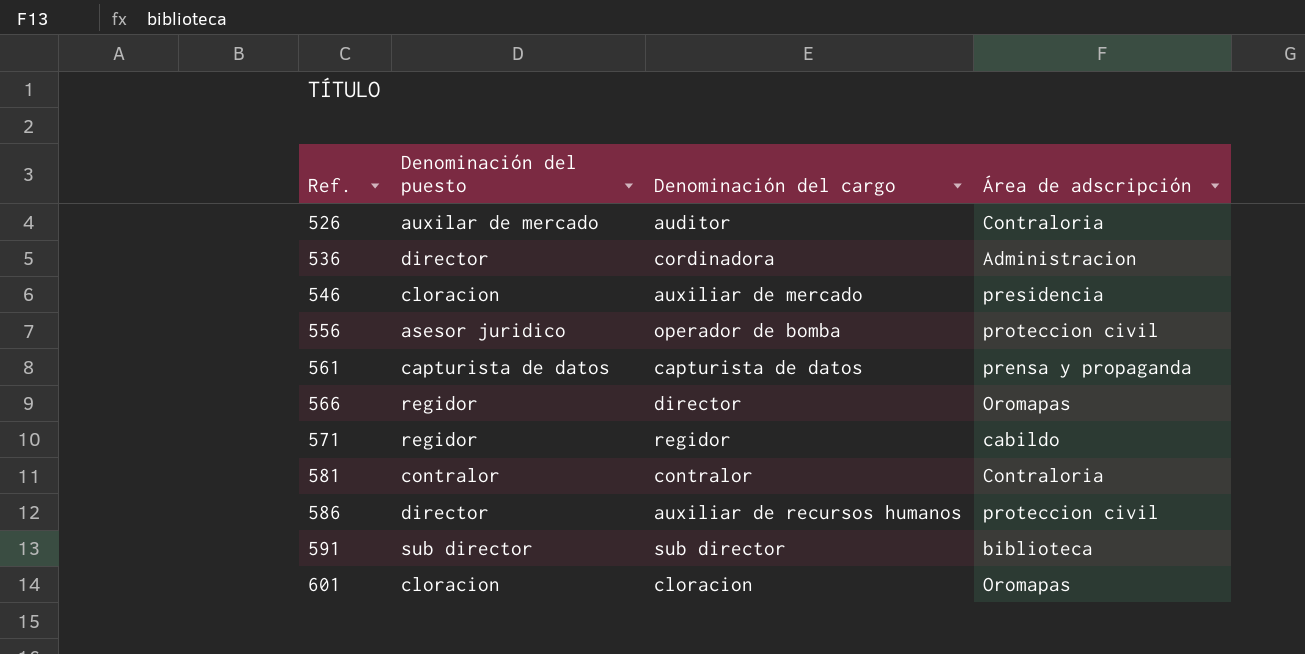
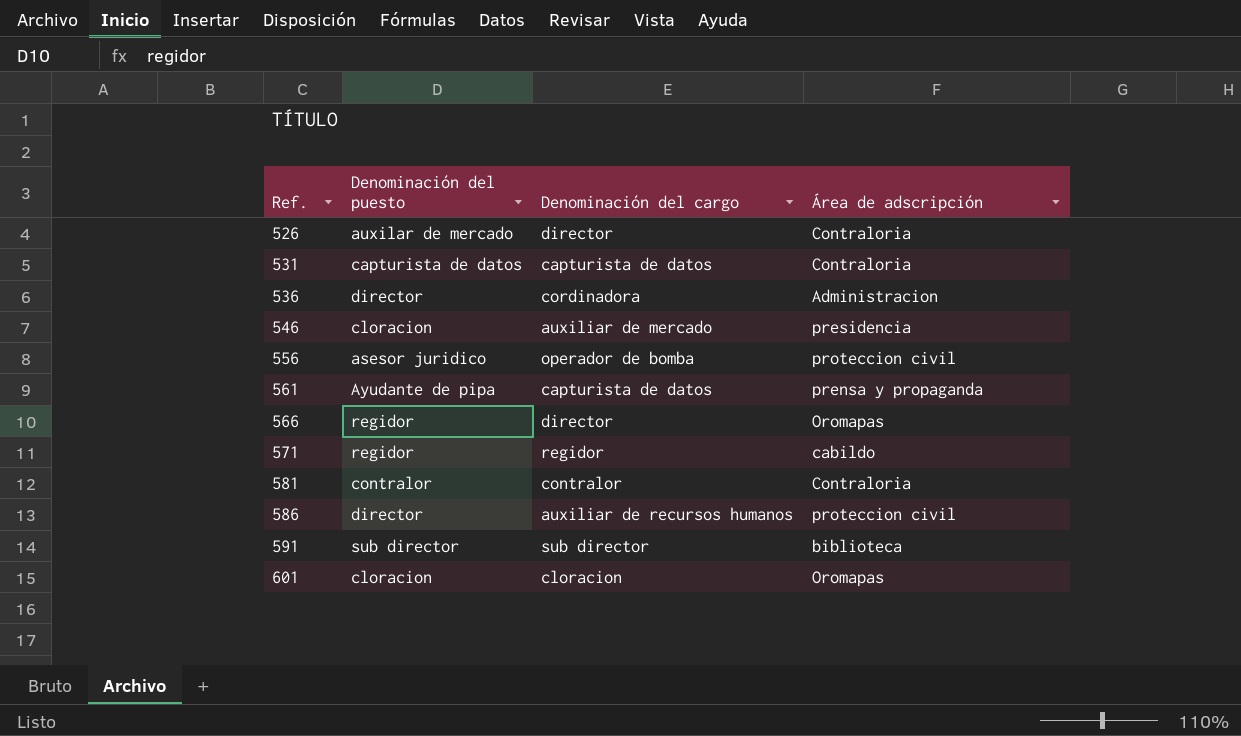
526 | Denominación del cargo: auditor -> director
row 531: none -> capturista de datos | capturista de datos | Contraloria
561 | Denominación del puesto: capturista de datos -> Ayudante de pipa

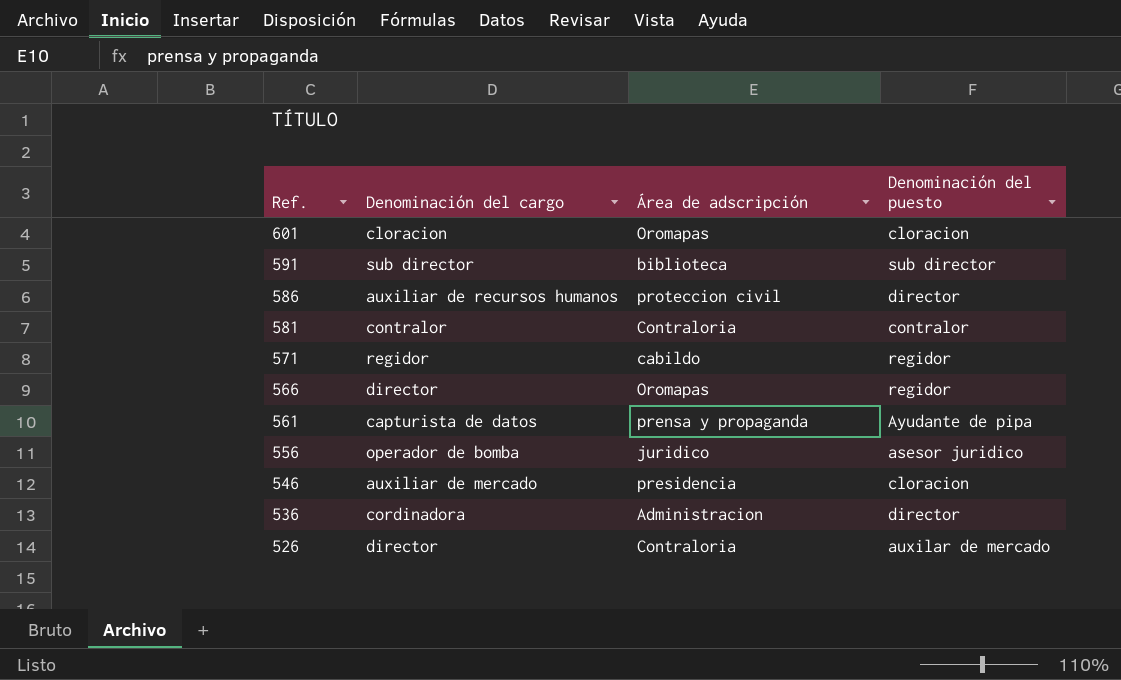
row order: Ref. ascending -> Ref. descending
column Denominación del puesto | position: 2 -> 4
row 531: capturista de datos | capturista de datos | Contraloria -> none
556 | Área de adscripción: proteccion civil -> juridico

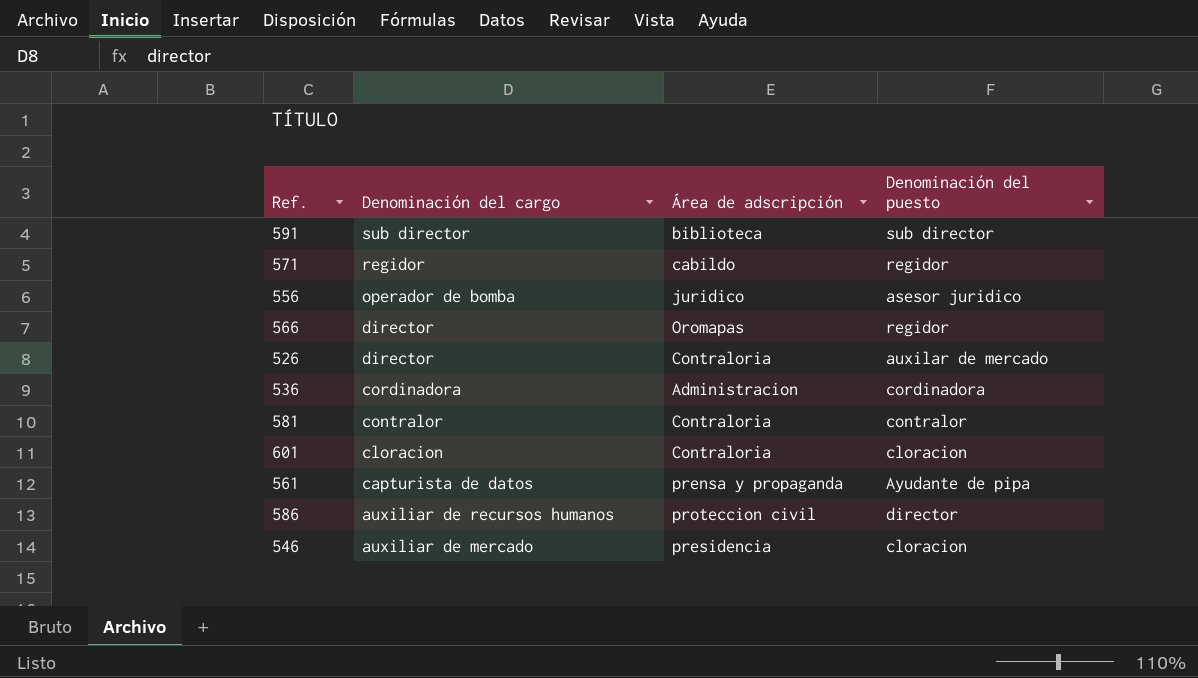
row order: Ref. descending -> Denominación del cargo descending
536 | Denominación del puesto: director -> cordinadora
601 | Área de adscripción: Oromapas -> Contraloria

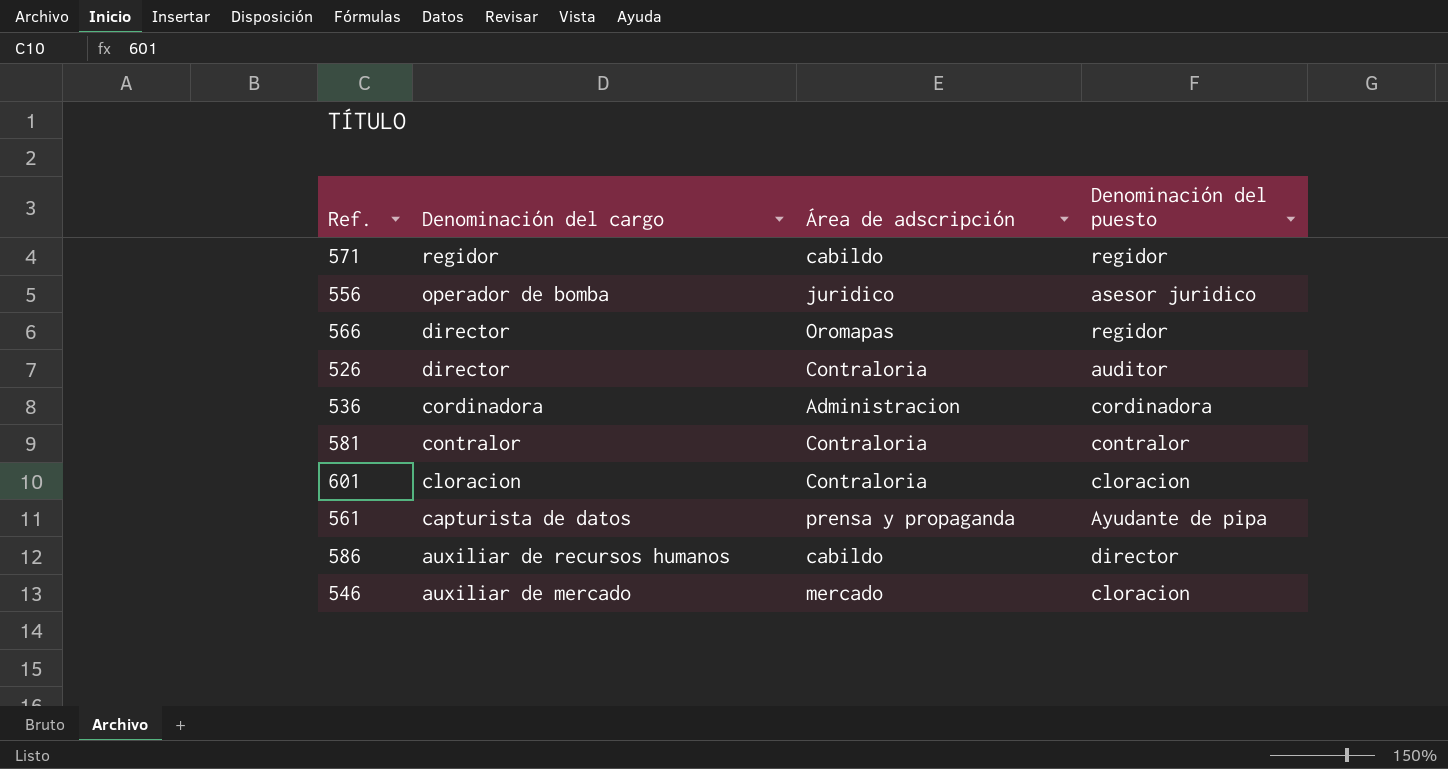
row 591: sub director | biblioteca | sub director -> none
526 | Denominación del puesto: auxilar de mercado -> auditor
586 | Área de adscripción: proteccion civil -> cabildo
546 | Área de adscripción: presidencia -> mercado

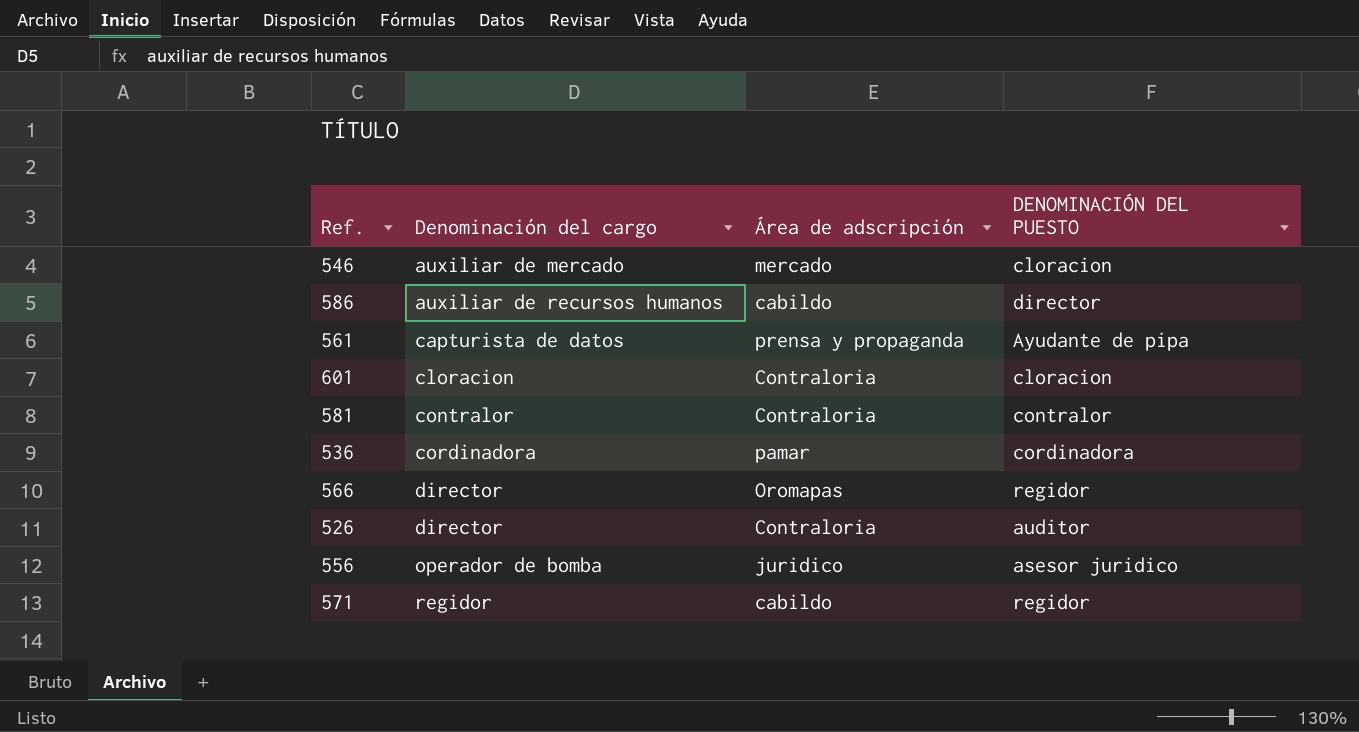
row order: Denominación del cargo descending -> Denominación del cargo ascending
column name: Denominación del puesto -> DENOMINACIÓN DEL PUESTO
536 | Área de adscripción: Administracion -> pamar

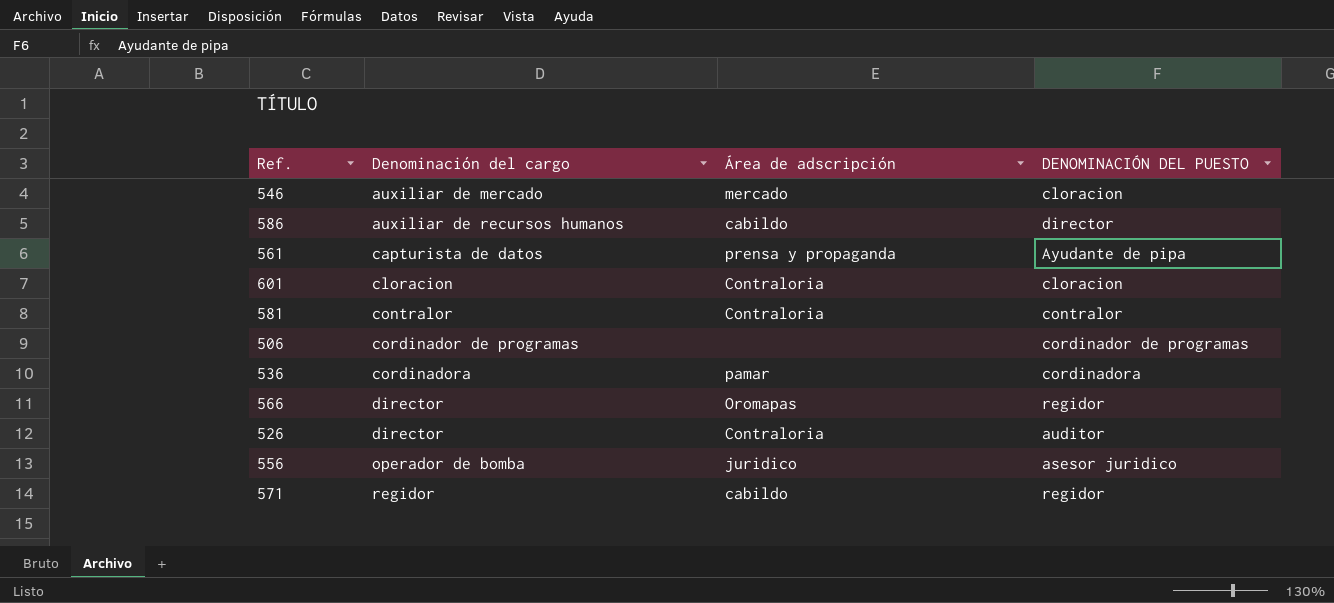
row 506: none -> cordinador de programas | none | cordinador de programas

